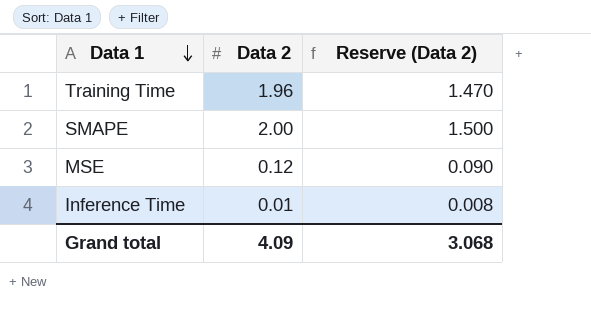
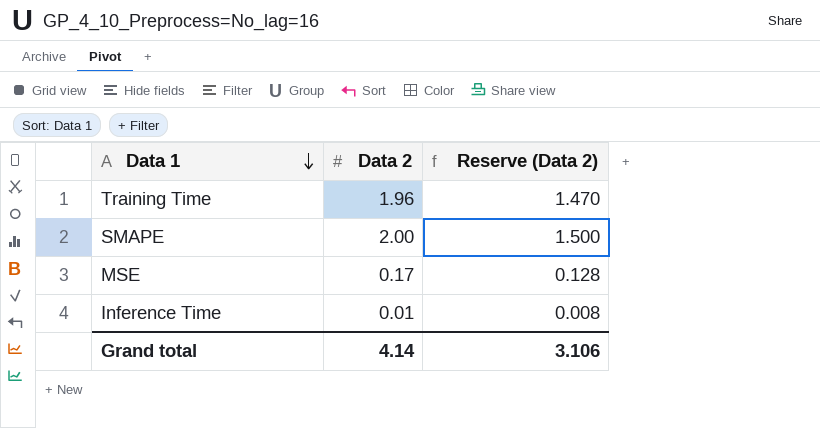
MSE | Data 2: 0.12 -> 0.17
MSE | Reserve (Data 2): 0.090 -> 0.128
Grand total | Data 2: 4.09 -> 4.14
Grand total | Reserve (Data 2): 3.068 -> 3.106

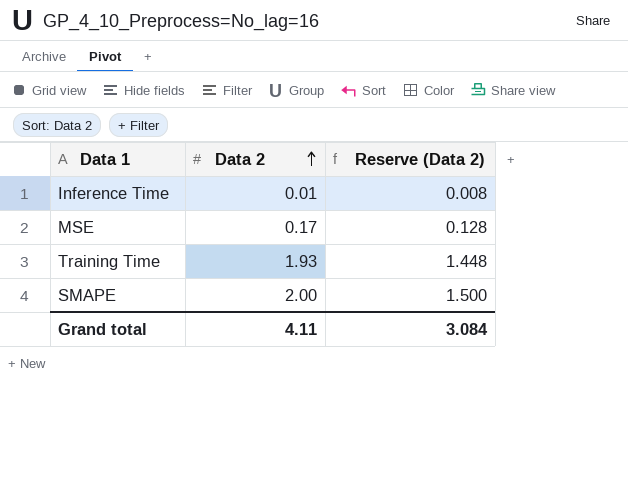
row order: Data 1 descending -> Data 2 ascending
Training Time | Data 2: 1.96 -> 1.93
Training Time | Reserve (Data 2): 1.470 -> 1.448
Grand total | Data 2: 4.14 -> 4.11
Grand total | Reserve (Data 2): 3.106 -> 3.084

